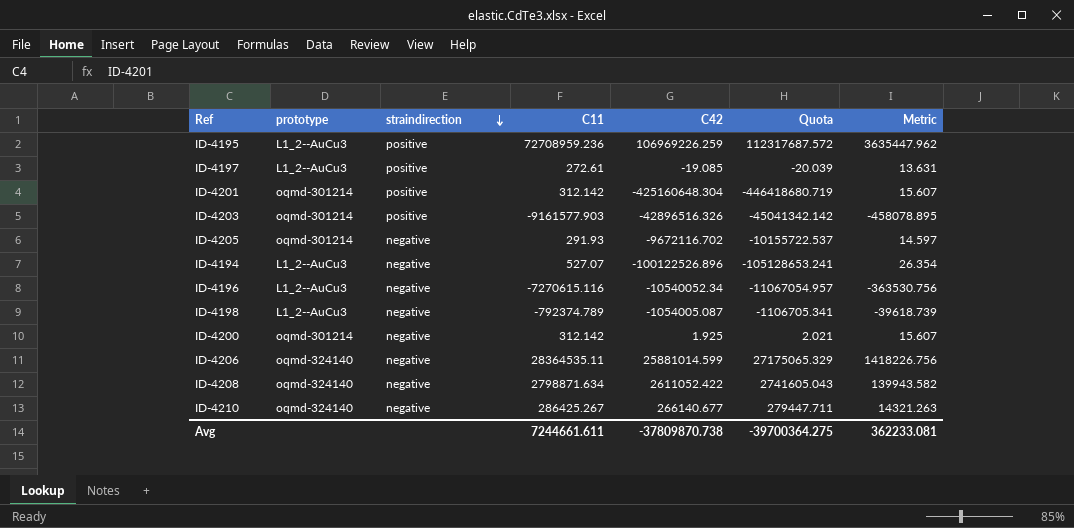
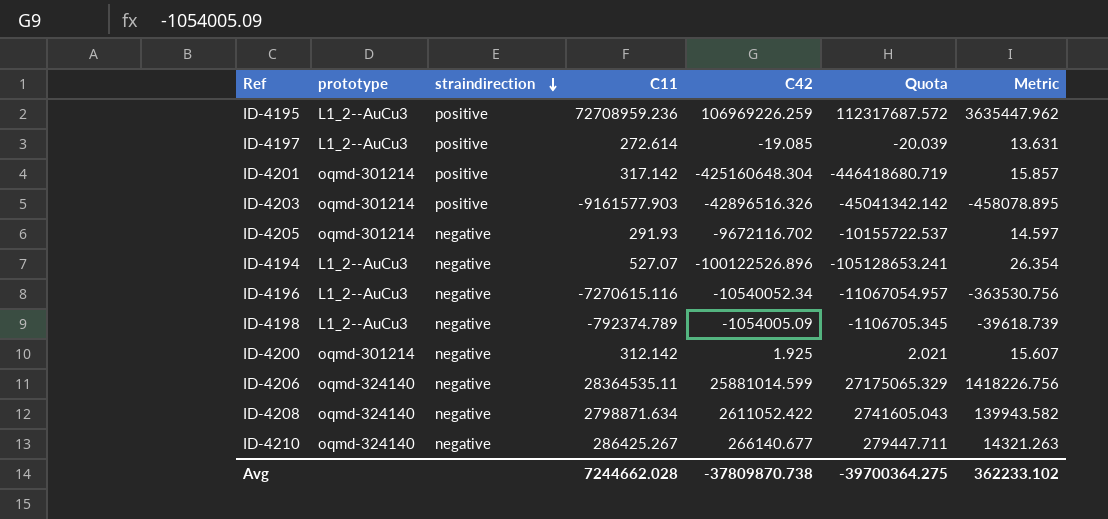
ID-4197 | C11: 272.61 -> 272.614
ID-4201 | C11: 312.142 -> 317.142
ID-4201 | Metric: 15.607 -> 15.857
ID-4198 | C42: -1054005.087 -> -1054005.09
ID-4198 | Quota: -1106705.341 -> -1106705.345
Avg | C11: 7244661.611 -> 7244662.028
Avg | Metric: 362233.081 -> 362233.102

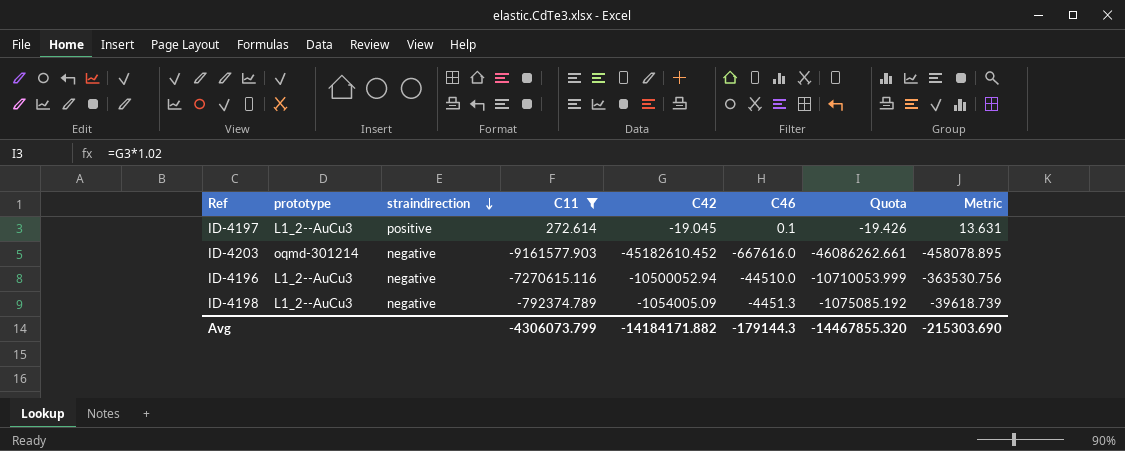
filter: none -> C11 <= 272.614
column C46 | position: none -> 6
column Quota | formula: [C42] * 1.05 -> [C42] * 1.02
ID-4197 | C42: -19.085 -> -19.045
ID-4203 | straindirection: positive -> negative
ID-4203 | C42: -42896516.326 -> -45182610.452
ID-4196 | C42: -10540052.34 -> -10500052.94
Avg | C11: 7244662.028 -> -4306073.799
Avg | C42: -37809870.738 -> -14184171.882
Avg | Quota: -39700364.275 -> -14467855.320
Avg | Metric: 362233.102 -> -215303.690

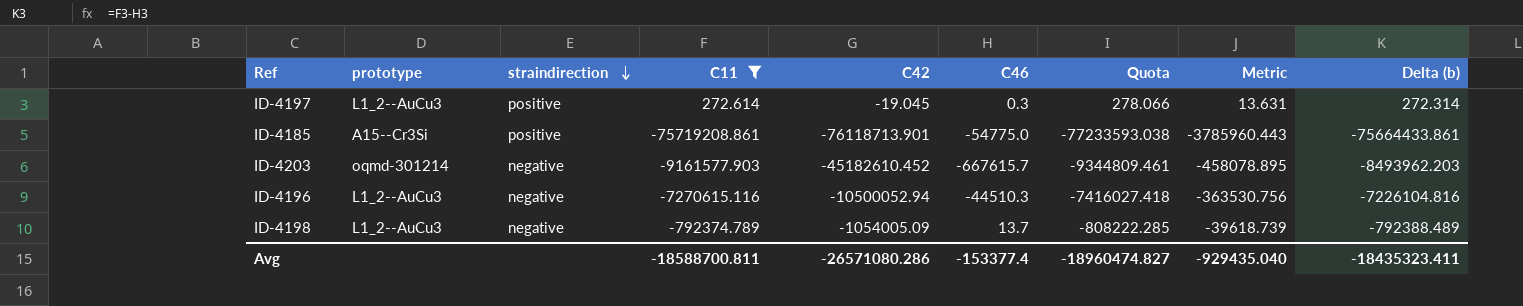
column Quota | formula: [C42] * 1.02 -> [C11] * 1.02
column Delta (b) | formula: none -> [C11] - [C46]
ID-4197 | C46: 0.1 -> 0.3
row ID-4185: none -> A15--Cr3Si | positive | -75719208.861 | -76118713.901 | -54775.0 | -77233593.038 | -3785960.443 | -75664433.861
ID-4203 | C46: -667616.0 -> -667615.7
ID-4196 | C46: -44510.0 -> -44510.3
ID-4198 | C46: -4451.3 -> 13.7
Avg | C11: -4306073.799 -> -18588700.811
Avg | C42: -14184171.882 -> -26571080.286
Avg | C46: -179144.3 -> -153377.4
Avg | Quota: -14467855.320 -> -18960474.827
Avg | Metric: -215303.690 -> -929435.040

